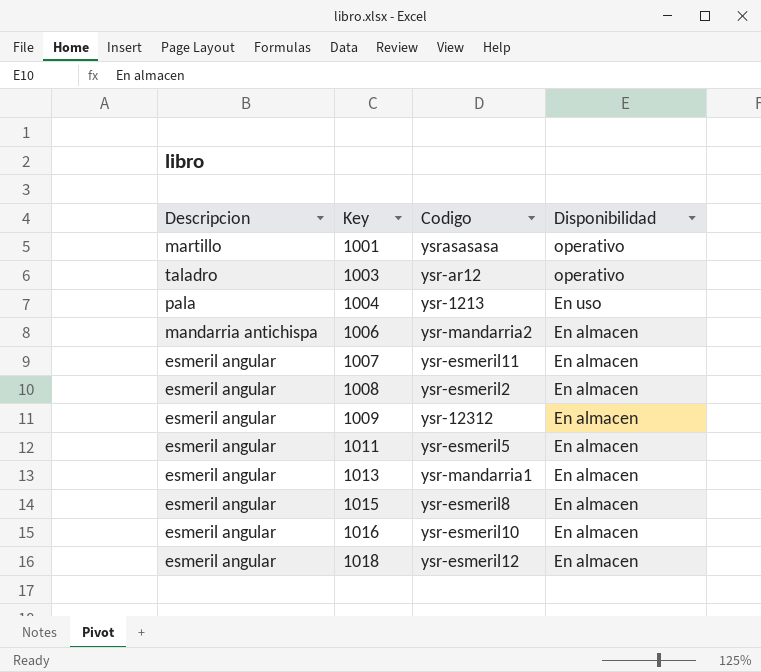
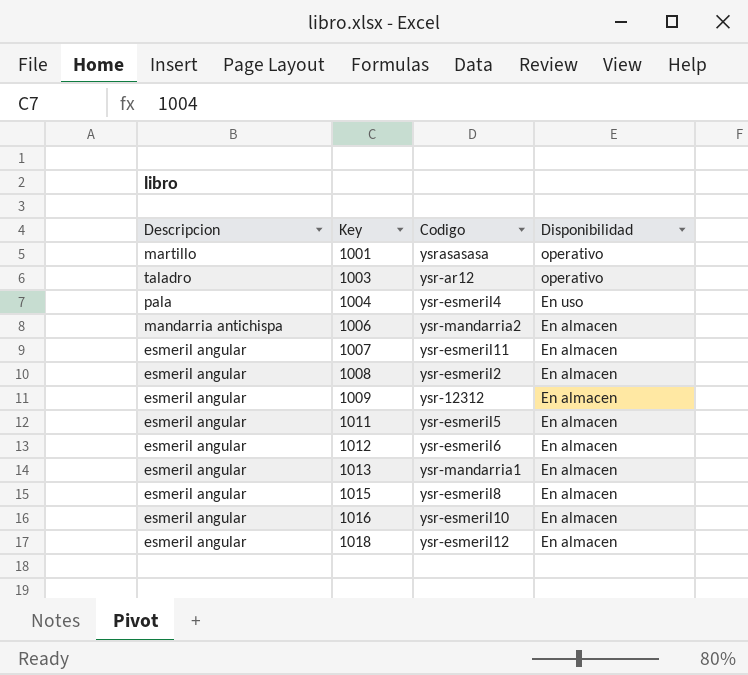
1004 | Codigo: ysr-1213 -> ysr-esmeril4
row 1012: none -> esmeril angular | ysr-esmeril6 | En almacen

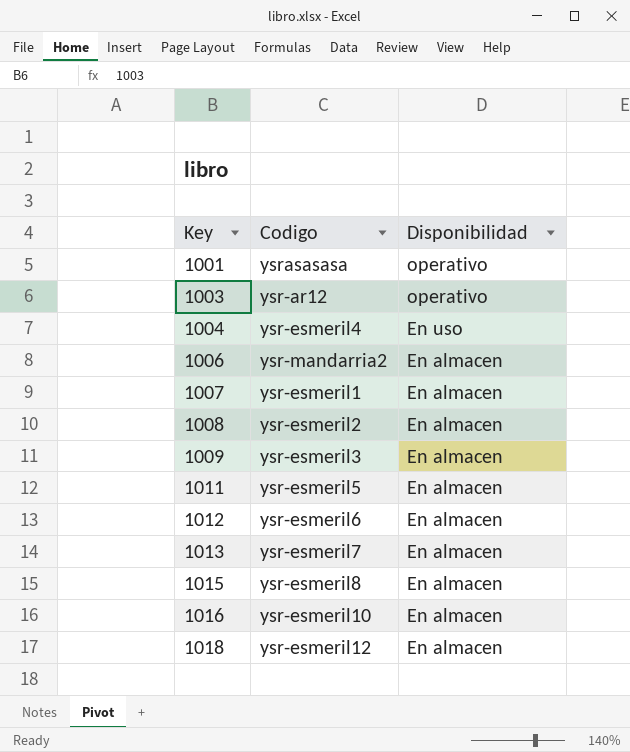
column Descripcion | position: 1 -> none
1007 | Codigo: ysr-esmeril11 -> ysr-esmeril1
1009 | Codigo: ysr-12312 -> ysr-esmeril3
1013 | Codigo: ysr-mandarria1 -> ysr-esmeril7

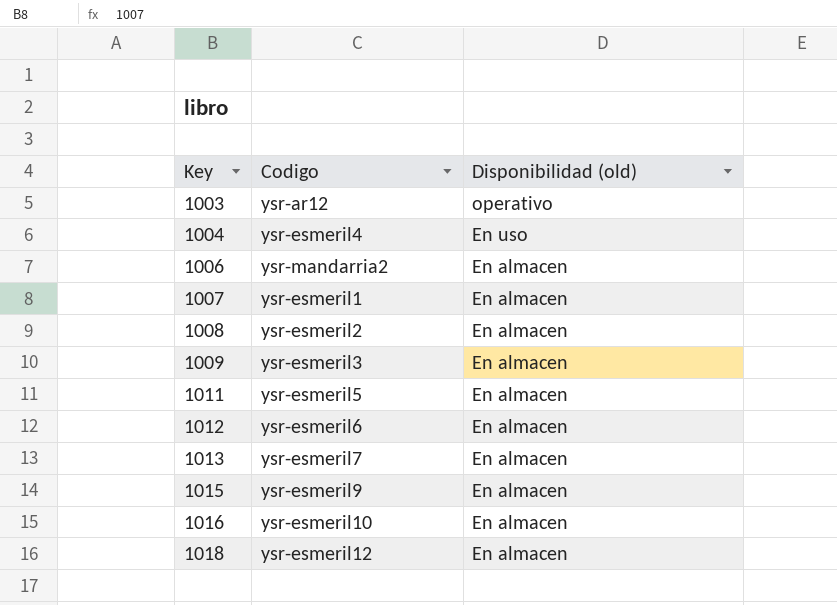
column name: Disponibilidad -> Disponibilidad (old)
row 1001: ysrasasasa | operativo -> none
1015 | Codigo: ysr-esmeril8 -> ysr-esmeril9

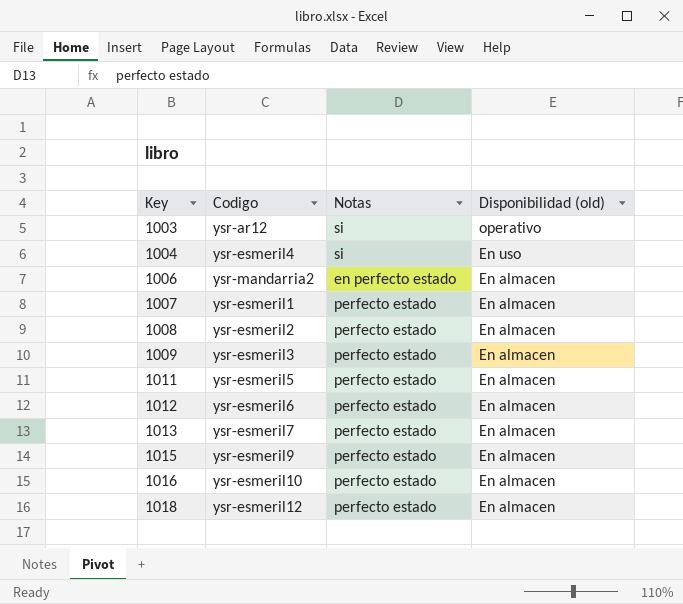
column Notas | position: none -> 3

